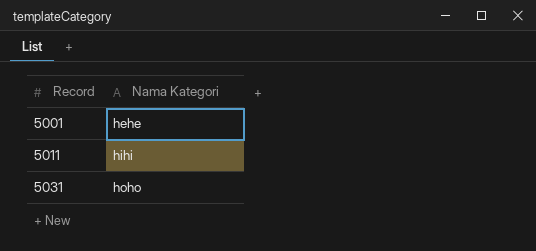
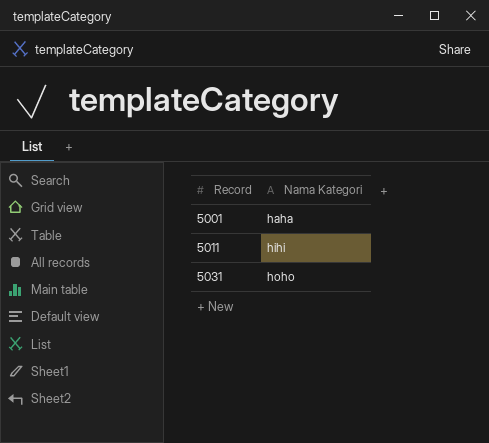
5001 | Nama Kategori: hehe -> haha

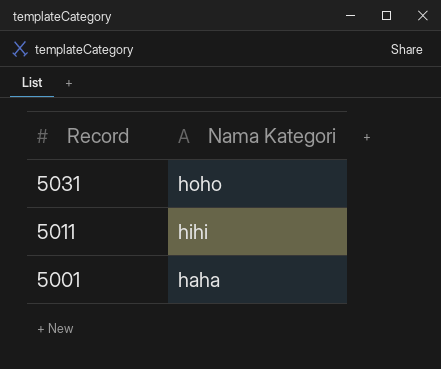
row order: Record ascending -> Record descending

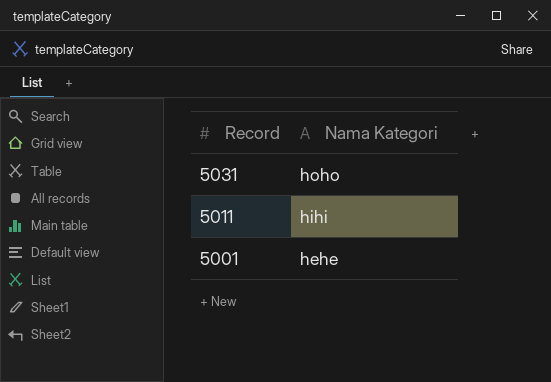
5001 | Nama Kategori: haha -> hehe

